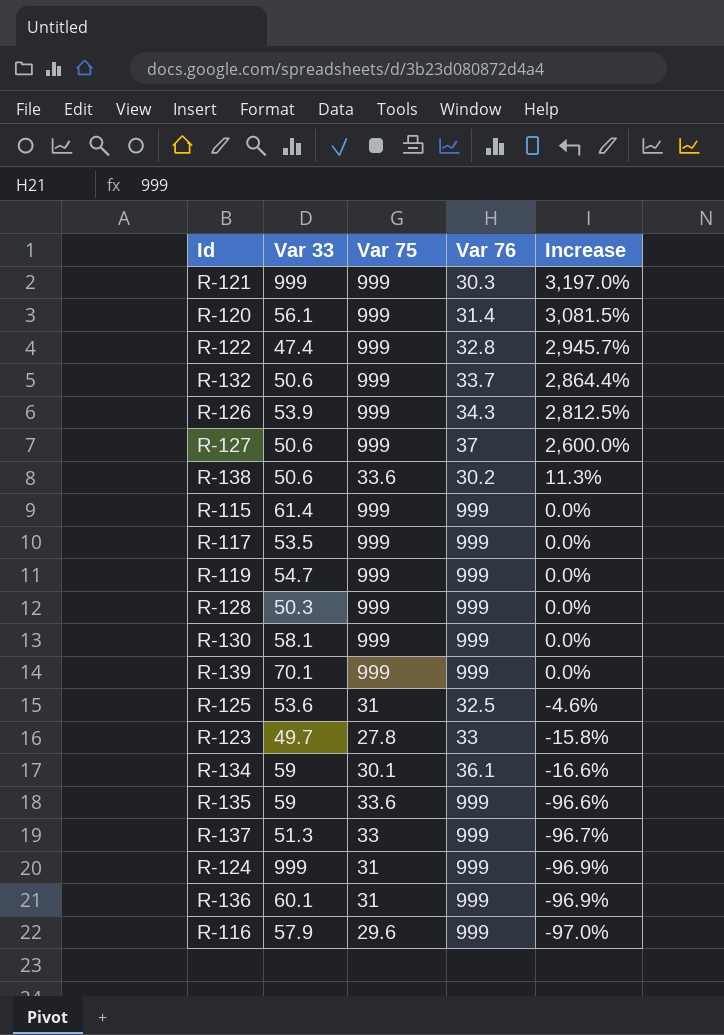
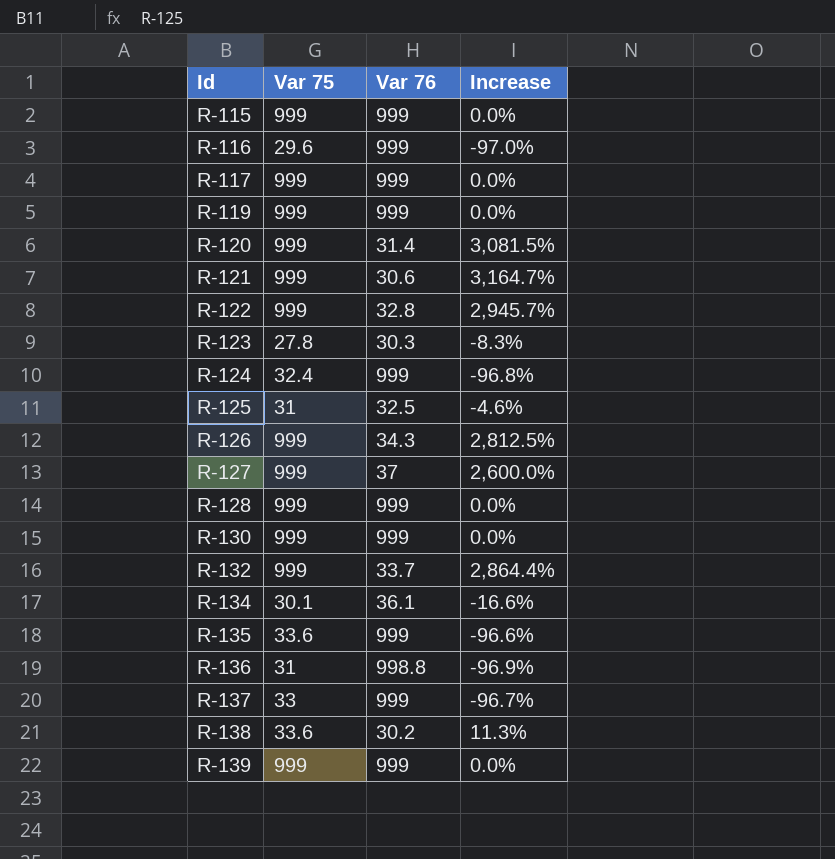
row order: Increase descending -> Id ascending
column Var 33 | position: 2 -> none
R-121 | Var 76: 30.3 -> 30.6
R-121 | Increase: 3,197.0% -> 3,164.7%
R-123 | Var 76: 33 -> 30.3
R-123 | Increase: -15.8% -> -8.3%
R-124 | Var 75: 31 -> 32.4
R-124 | Increase: -96.9% -> -96.8%
R-136 | Var 76: 999 -> 998.8

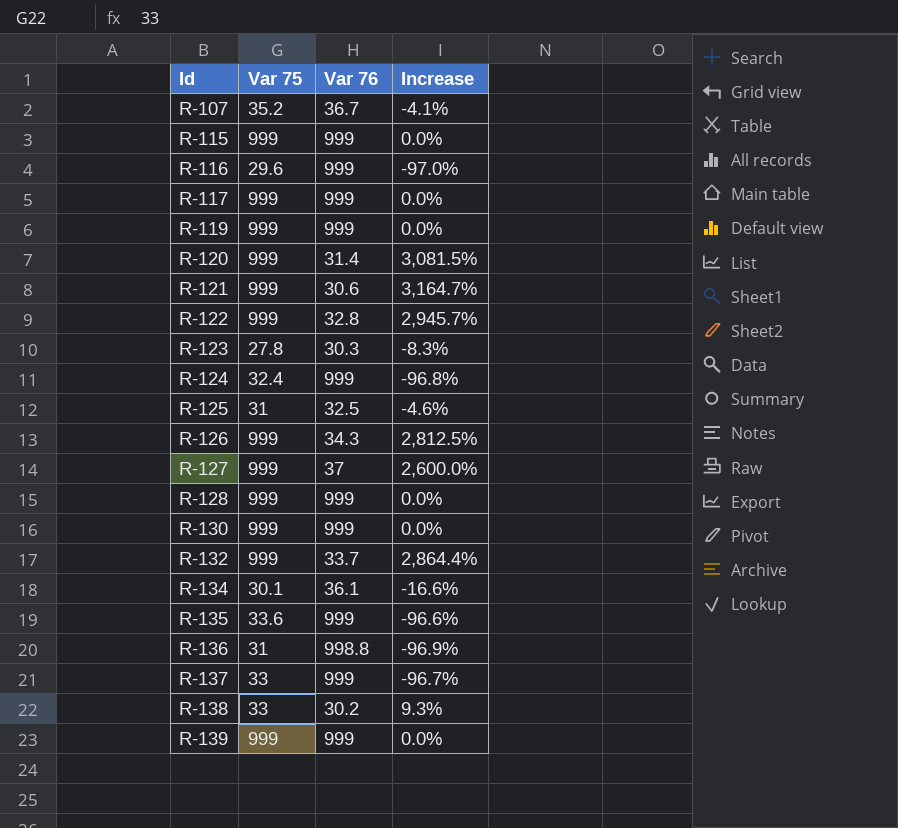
row R-107: none -> 35.2 | 36.7 | -4.1%
R-138 | Var 75: 33.6 -> 33
R-138 | Increase: 11.3% -> 9.3%

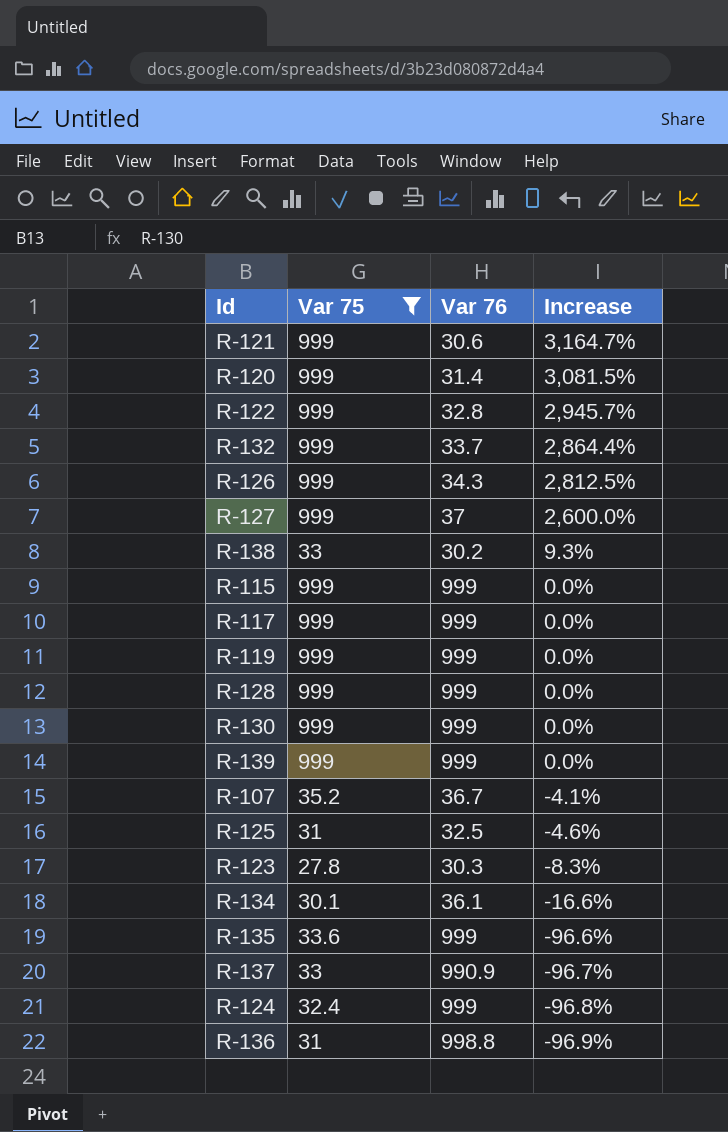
filter: none -> Var 75 != 29.6
row order: Id ascending -> Increase descending
R-137 | Var 76: 999 -> 990.9

